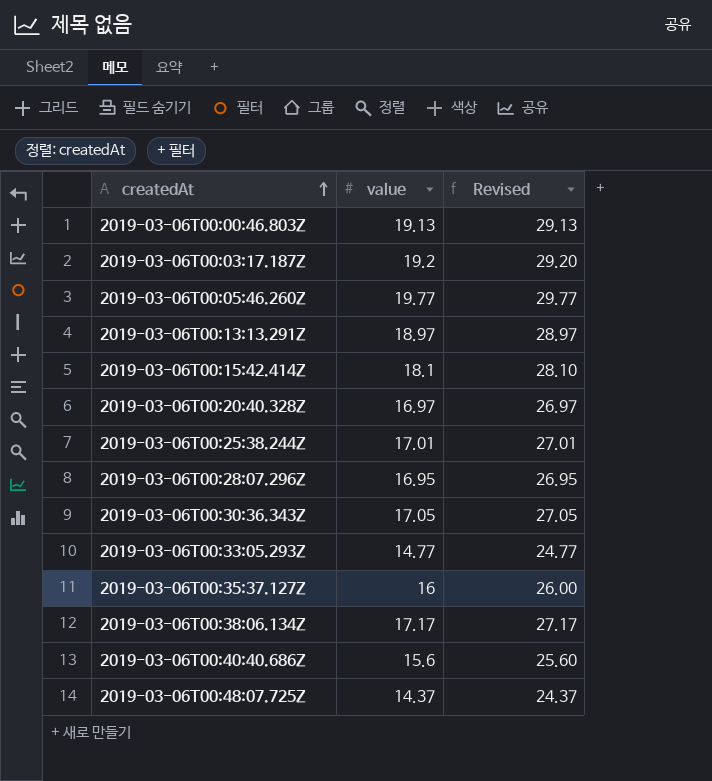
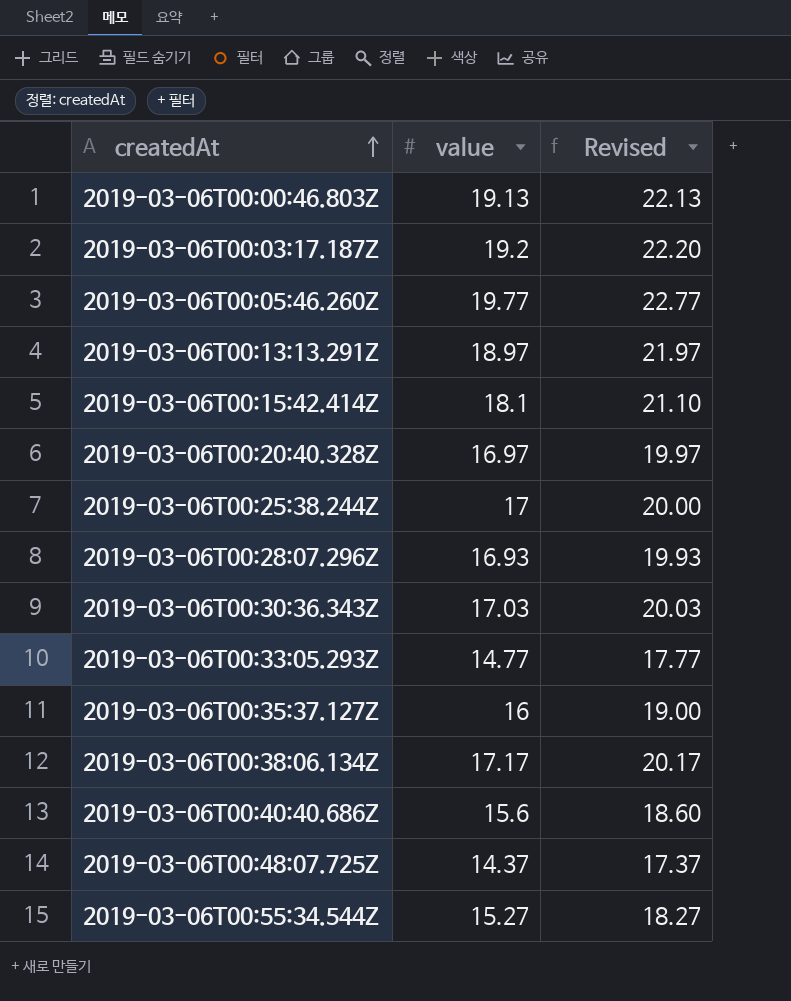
column Revised | formula: [value] + 10 -> [value] + 3
2019-03-06T00:25:38.244Z | value: 17.01 -> 17
2019-03-06T00:28:07.296Z | value: 16.95 -> 16.93
2019-03-06T00:30:36.343Z | value: 17.05 -> 17.03
row 2019-03-06T00:55:34.544Z: none -> 15.27 | 18.27

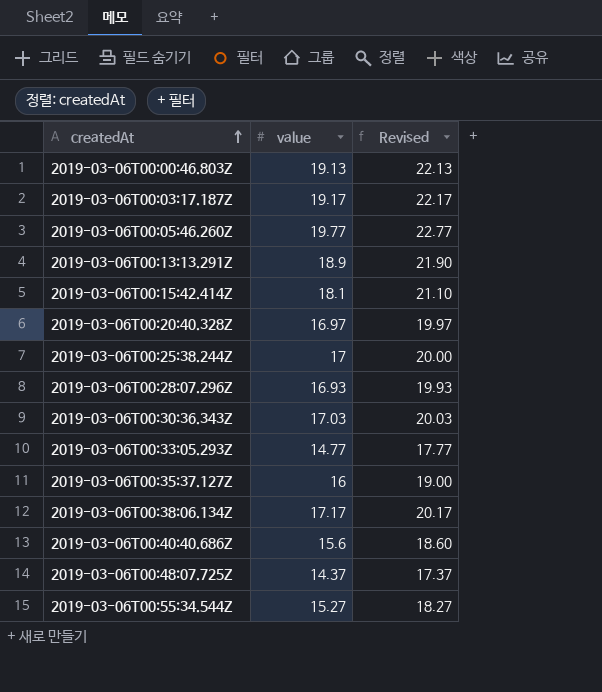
2019-03-06T00:03:17.187Z | value: 19.2 -> 19.17
2019-03-06T00:03:17.187Z | Revised: 22.20 -> 22.17
2019-03-06T00:13:13.291Z | value: 18.97 -> 18.9
2019-03-06T00:13:13.291Z | Revised: 21.97 -> 21.90

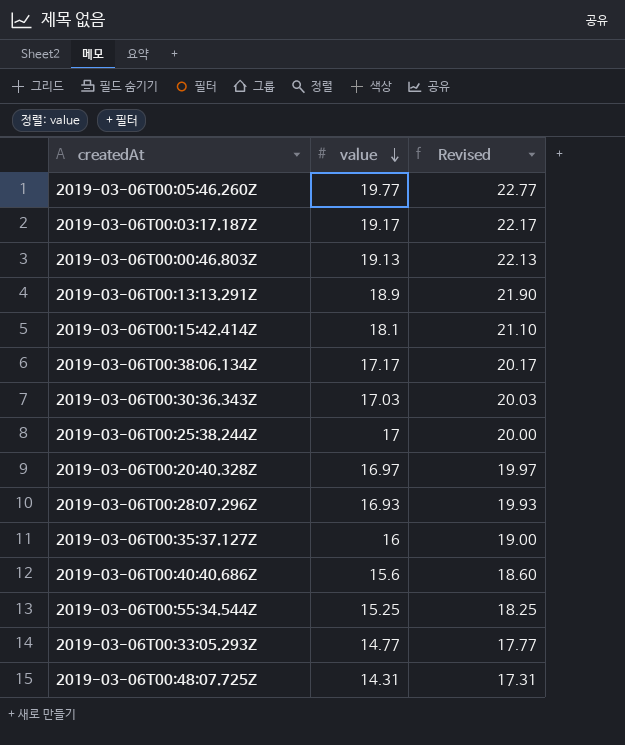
row order: createdAt ascending -> value descending
2019-03-06T00:55:34.544Z | value: 15.27 -> 15.25
2019-03-06T00:55:34.544Z | Revised: 18.27 -> 18.25
2019-03-06T00:48:07.725Z | value: 14.37 -> 14.31
2019-03-06T00:48:07.725Z | Revised: 17.37 -> 17.31

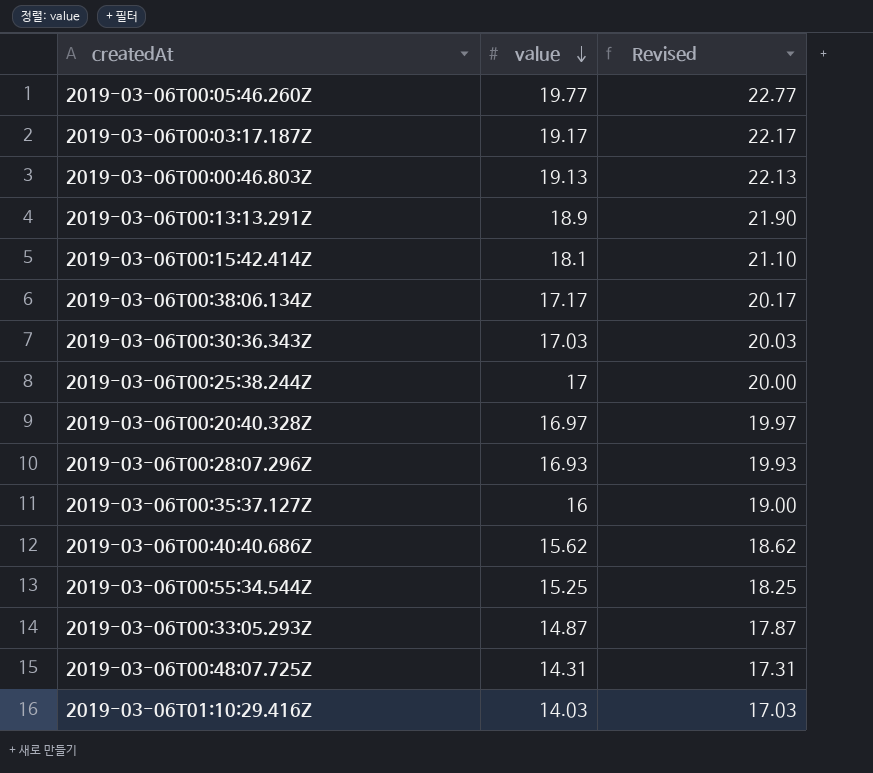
2019-03-06T00:40:40.686Z | value: 15.6 -> 15.62
2019-03-06T00:40:40.686Z | Revised: 18.60 -> 18.62
2019-03-06T00:33:05.293Z | value: 14.77 -> 14.87
2019-03-06T00:33:05.293Z | Revised: 17.77 -> 17.87
row 2019-03-06T01:10:29.416Z: none -> 14.03 | 17.03

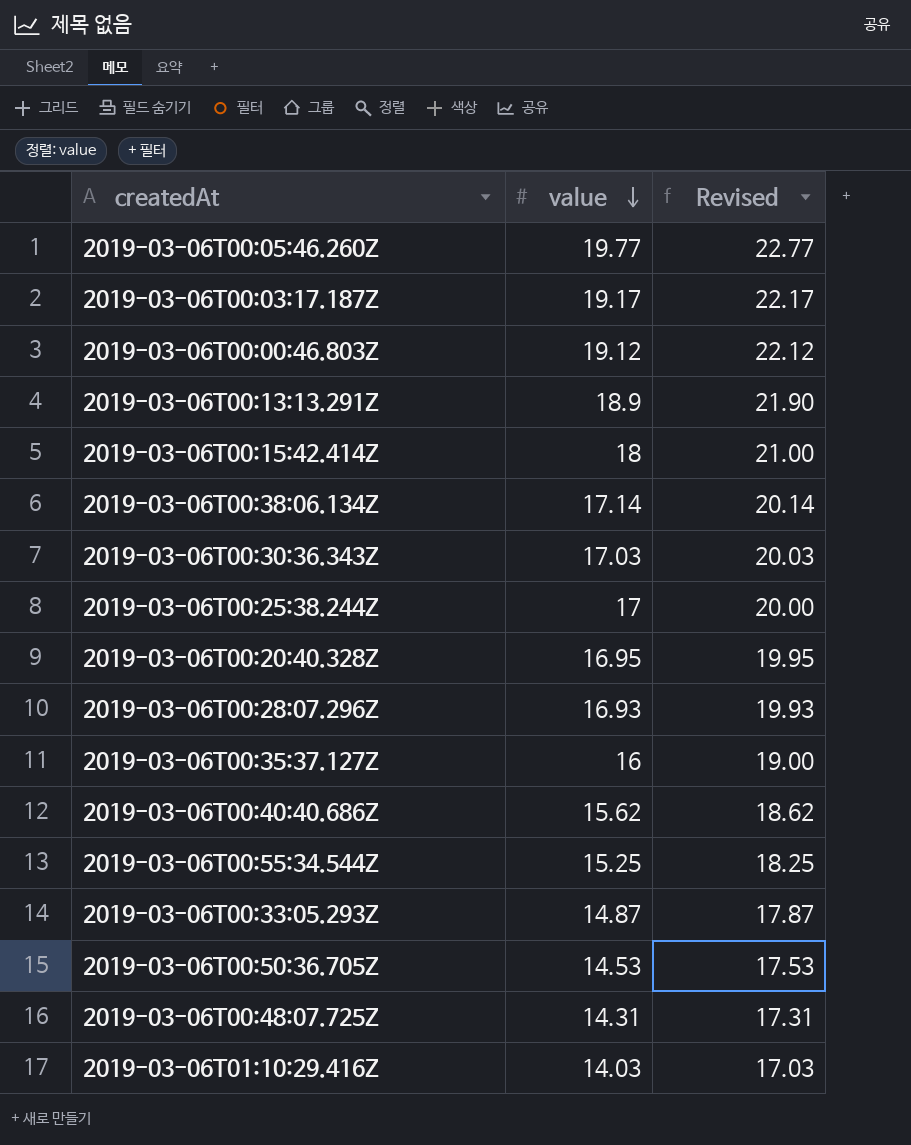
2019-03-06T00:00:46.803Z | value: 19.13 -> 19.12
2019-03-06T00:00:46.803Z | Revised: 22.13 -> 22.12
2019-03-06T00:15:42.414Z | value: 18.1 -> 18
2019-03-06T00:15:42.414Z | Revised: 21.10 -> 21.00
2019-03-06T00:38:06.134Z | value: 17.17 -> 17.14
2019-03-06T00:38:06.134Z | Revised: 20.17 -> 20.14
2019-03-06T00:20:40.328Z | value: 16.97 -> 16.95
2019-03-06T00:20:40.328Z | Revised: 19.97 -> 19.95
row 2019-03-06T00:50:36.705Z: none -> 14.53 | 17.53

